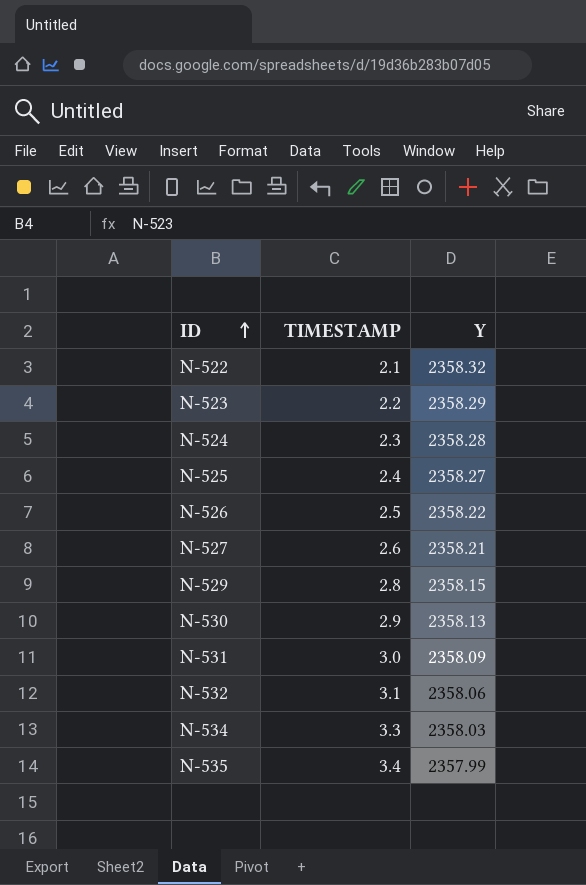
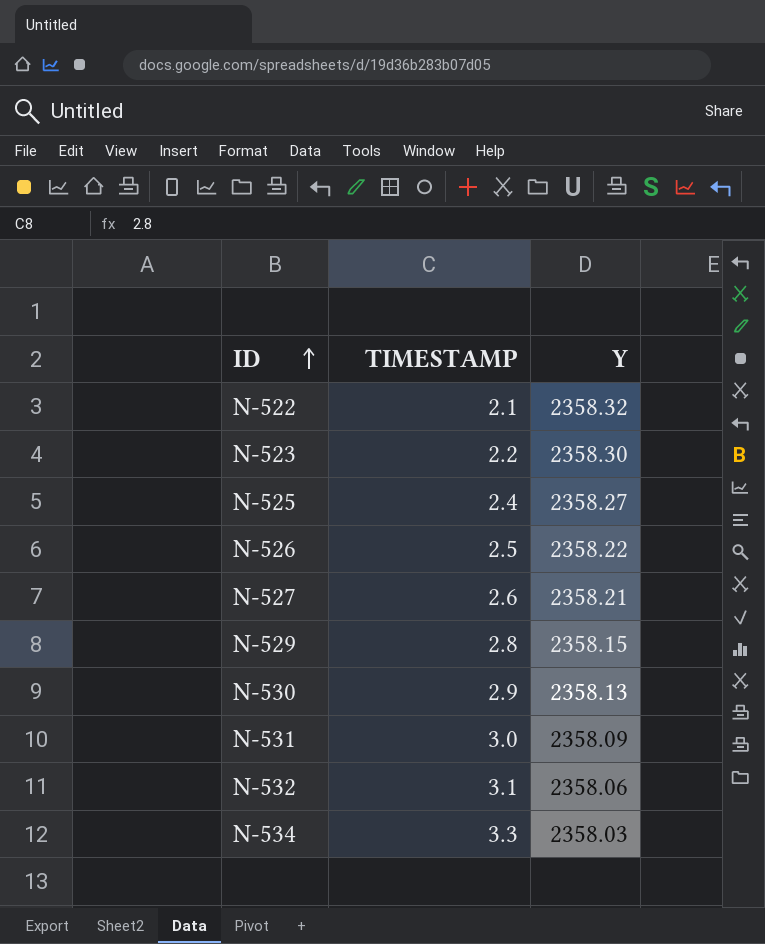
row N-524: 2.3 | 2358.28 -> none
row N-535: 3.4 | 2357.99 -> none
N-523 | Y: 2358.29 -> 2358.30

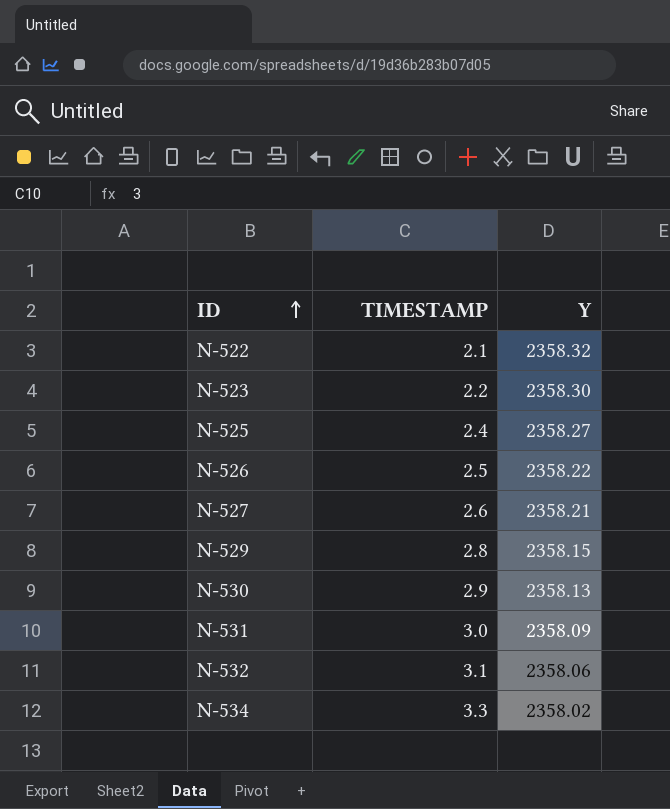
N-534 | Y: 2358.03 -> 2358.02

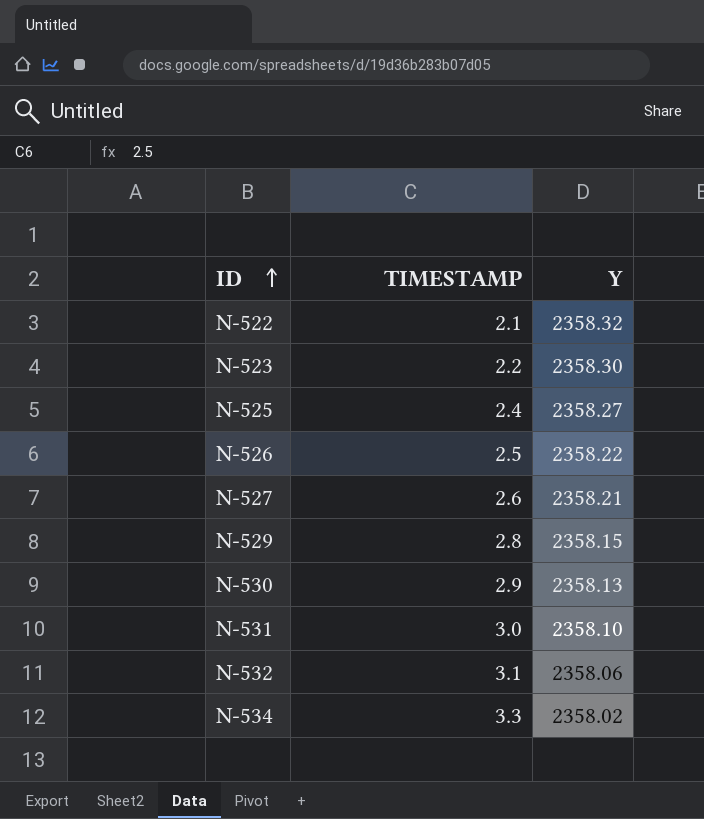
N-531 | Y: 2358.09 -> 2358.10

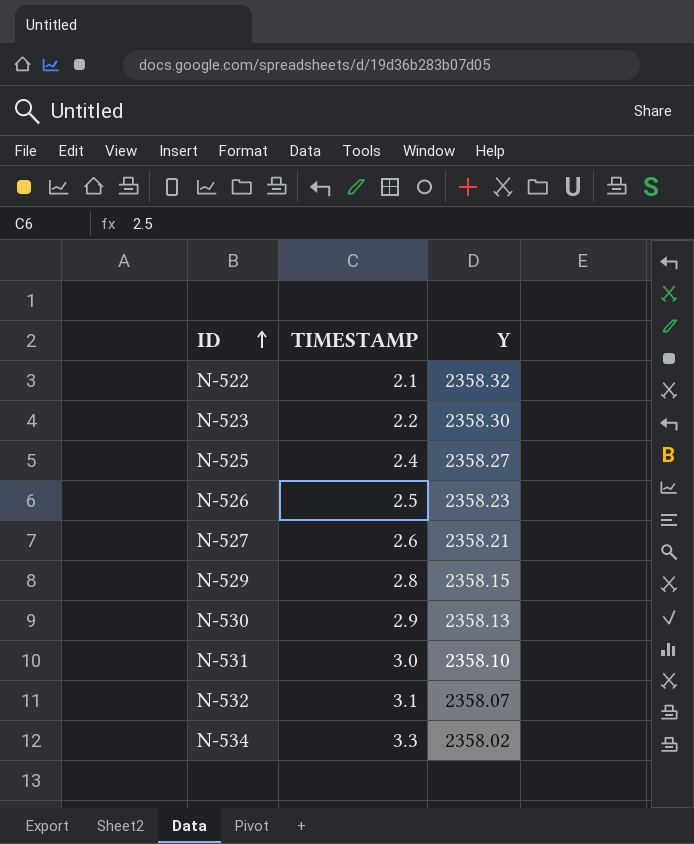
N-526 | Y: 2358.22 -> 2358.23
N-532 | Y: 2358.06 -> 2358.07

